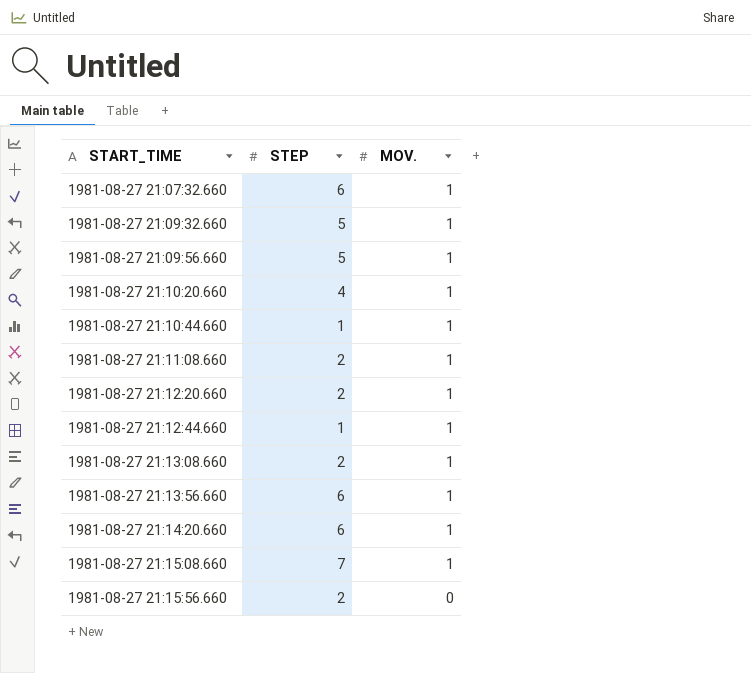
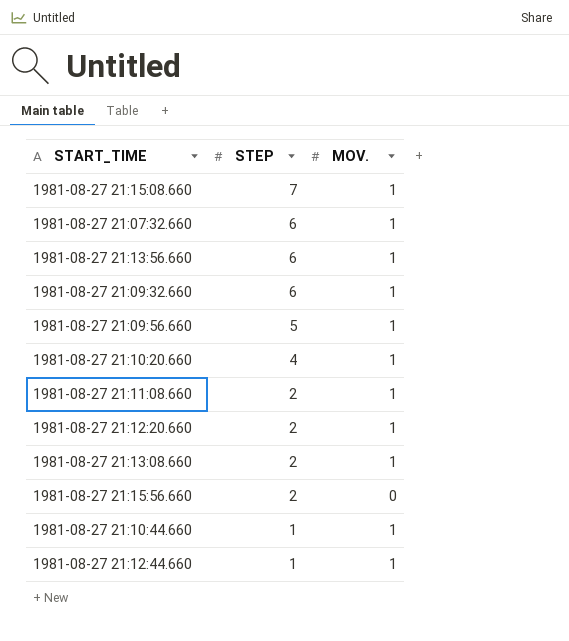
row order: START_TIME ascending -> STEP descending
row 1981-08-27 21:14:20.660: 6 | 1 -> none
1981-08-27 21:09:32.660 | STEP: 5 -> 6

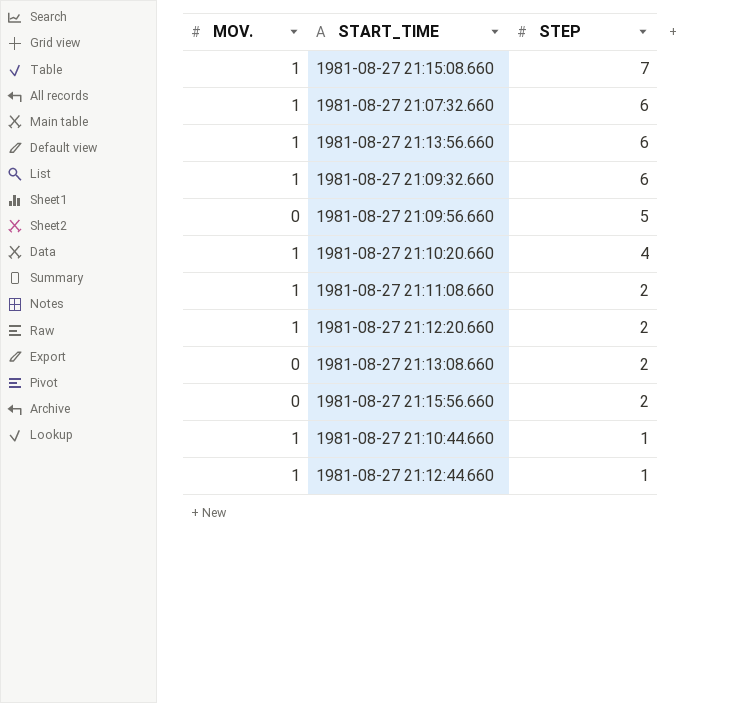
column MOV. | position: 3 -> 1
1981-08-27 21:09:56.660 | MOV.: 1 -> 0
1981-08-27 21:13:08.660 | MOV.: 1 -> 0

